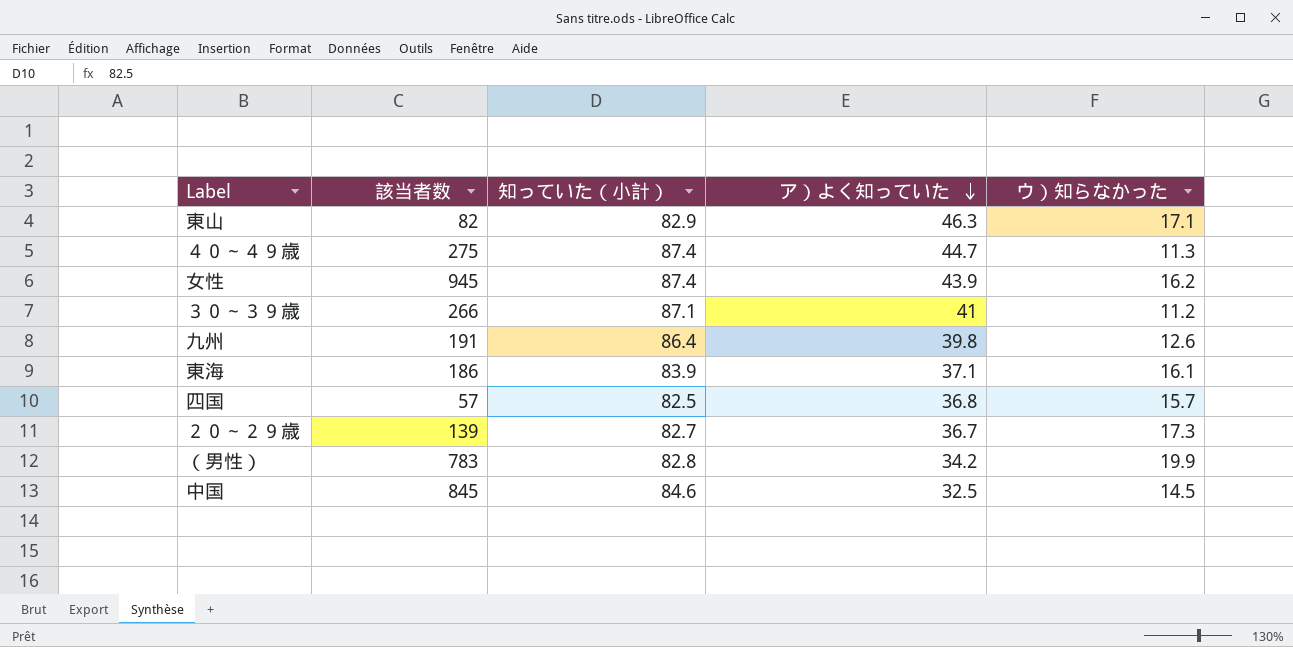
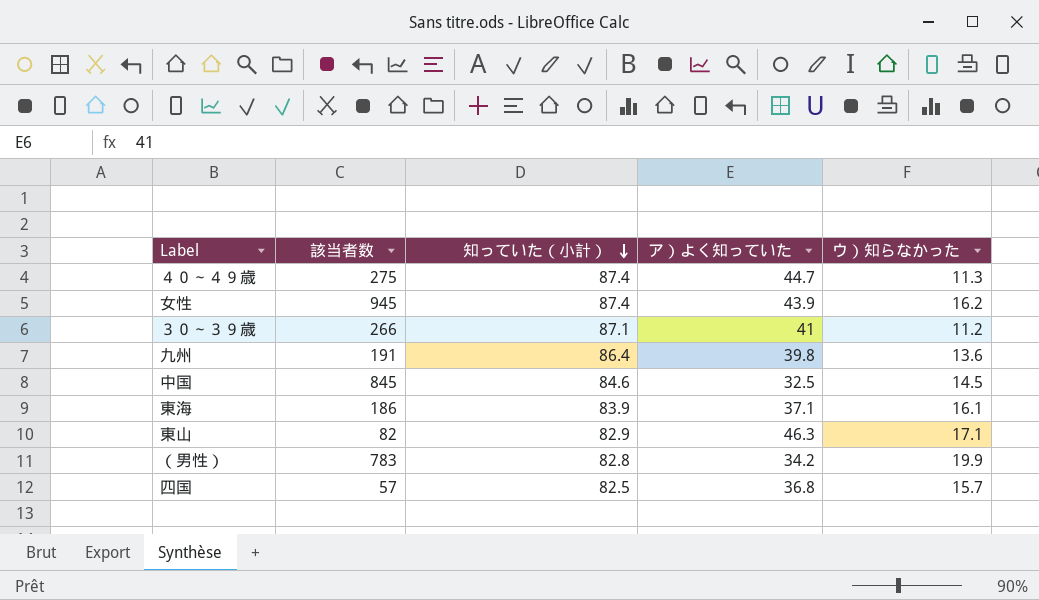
row order: ア）よく知っていた descending -> 知っていた（小計） descending
row ２０～２９歳: 139 | 82.7 | 36.7 | 17.3 -> none
九州 | ウ）知らなかった: 12.6 -> 13.6

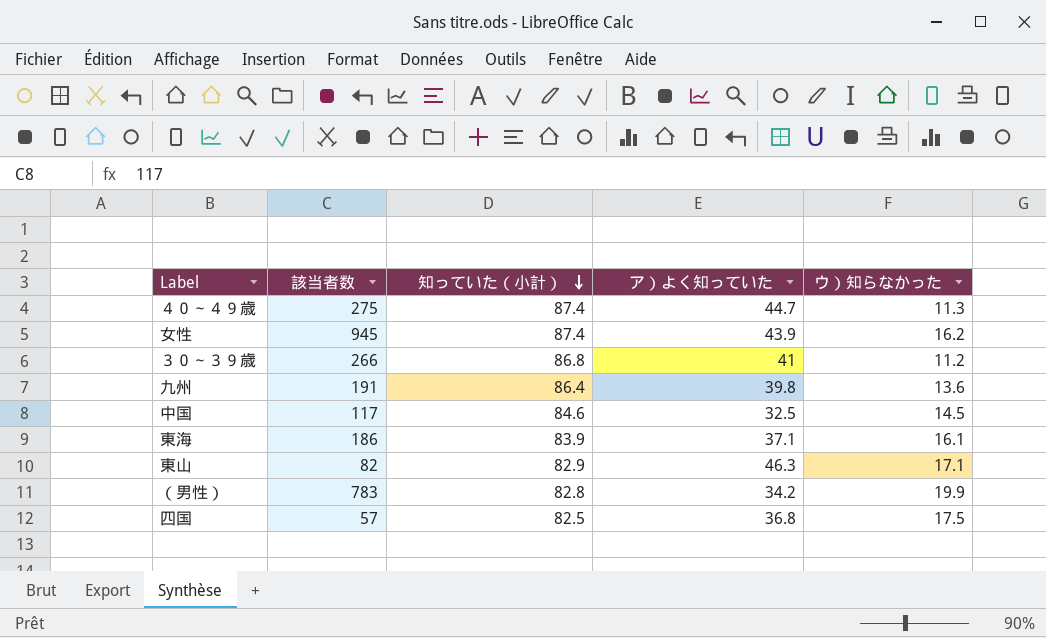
３０～３９歳 | 知っていた（小計）: 87.1 -> 86.8
中国 | 該当者数: 845 -> 117
四国 | ウ）知らなかった: 15.7 -> 17.5

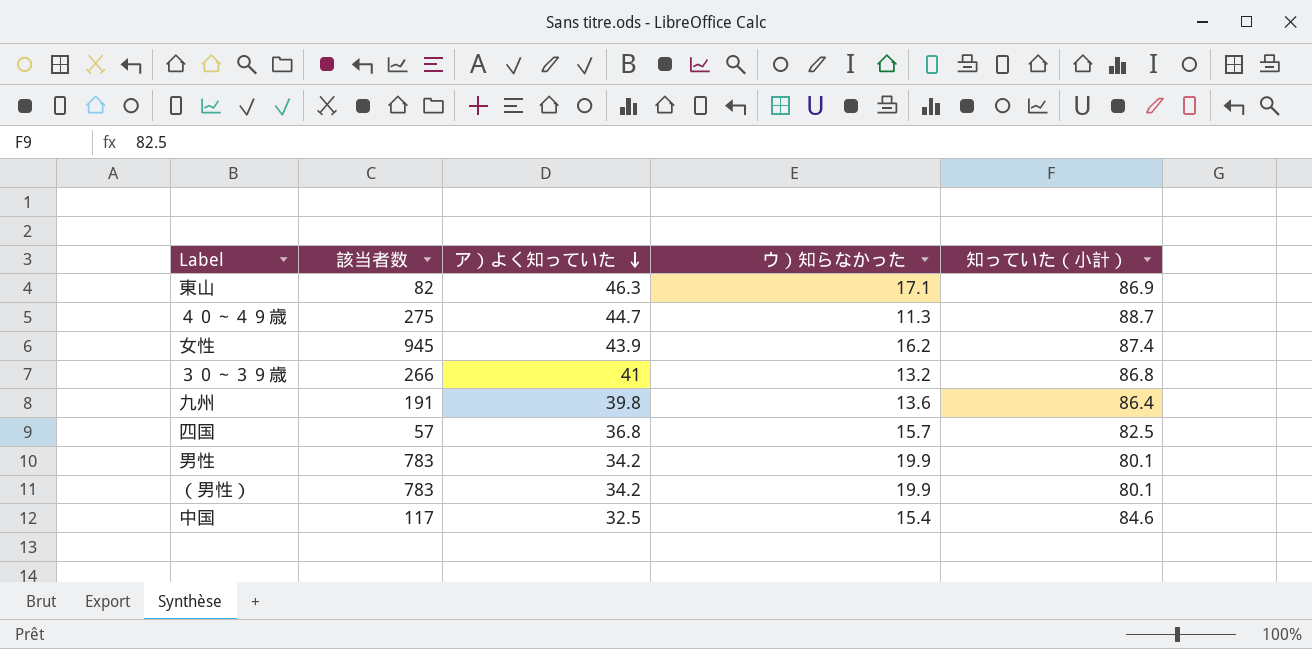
row order: 知っていた（小計） descending -> ア）よく知っていた descending
column 知っていた（小計） | position: 3 -> 5
row 東海: 186 | 83.9 | 37.1 | 16.1 -> none
東山 | 知っていた（小計）: 82.9 -> 86.9
４０～４９歳 | 知っていた（小計）: 87.4 -> 88.7
３０～３９歳 | ウ）知らなかった: 11.2 -> 13.2
四国 | ウ）知らなかった: 17.5 -> 15.7
row 男性: none -> 783 | 34.2 | 19.9 | 80.1
（男性） | 知っていた（小計）: 82.8 -> 80.1
中国 | ウ）知らなかった: 14.5 -> 15.4

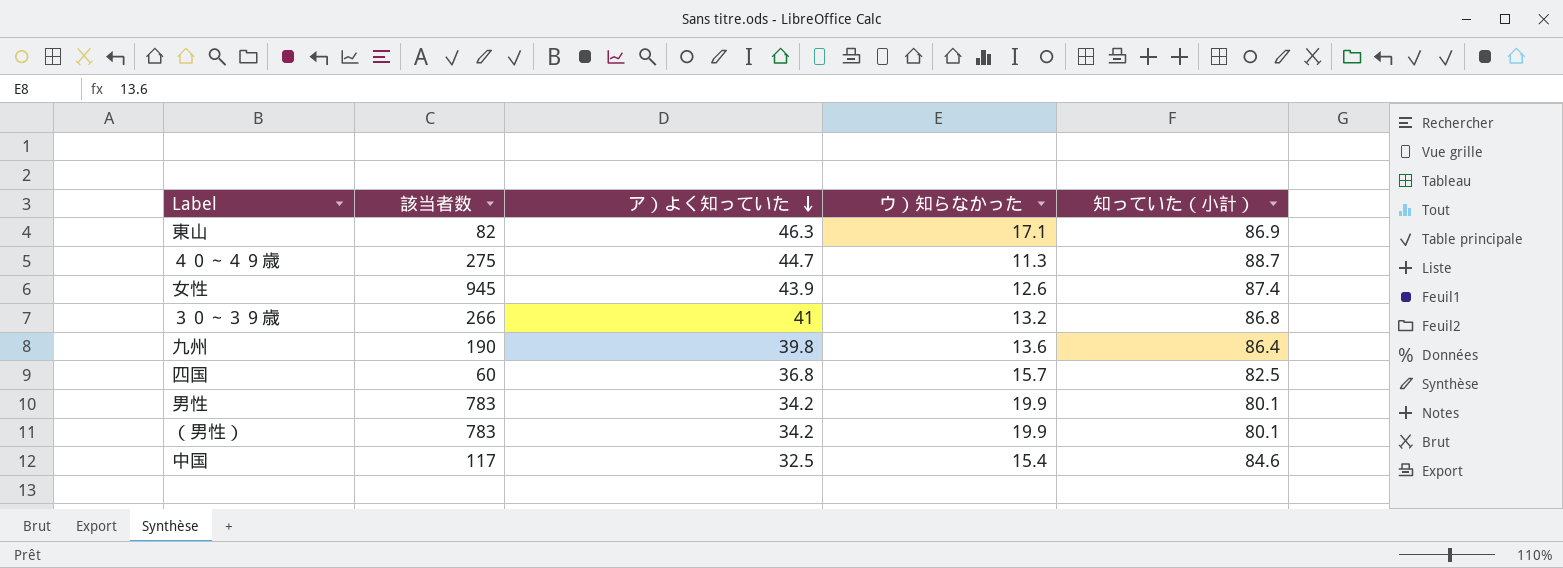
女性 | ウ）知らなかった: 16.2 -> 12.6
九州 | 該当者数: 191 -> 190
四国 | 該当者数: 57 -> 60

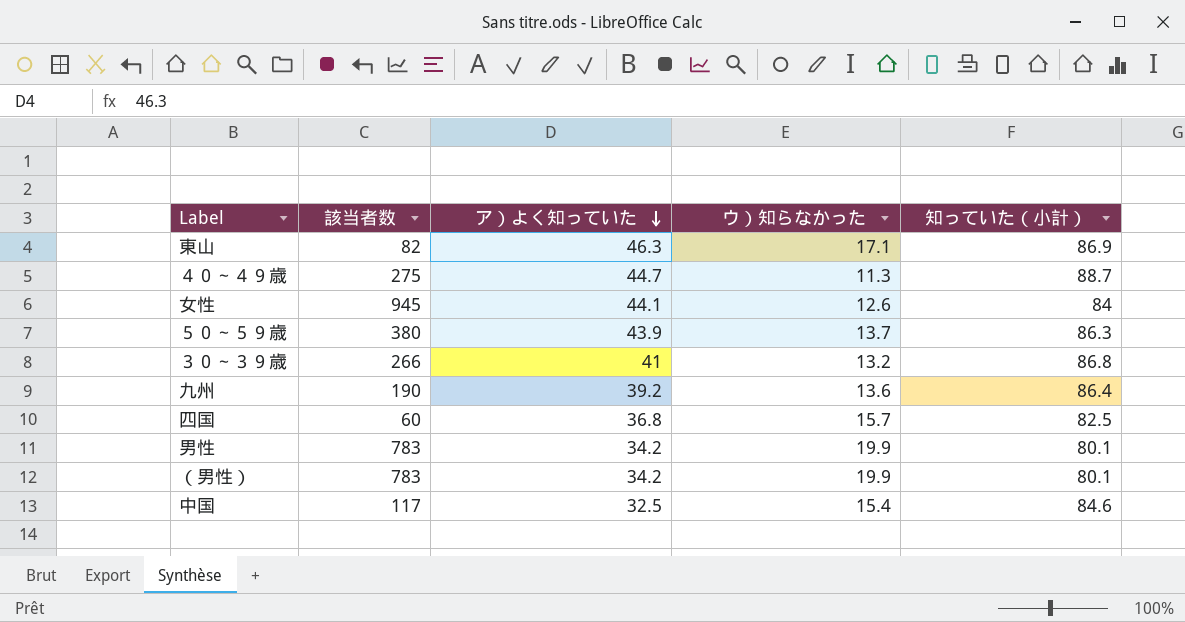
女性 | ア）よく知っていた: 43.9 -> 44.1
女性 | 知っていた（小計）: 87.4 -> 84
row ５０～５９歳: none -> 380 | 43.9 | 13.7 | 86.3
九州 | ア）よく知っていた: 39.8 -> 39.2

